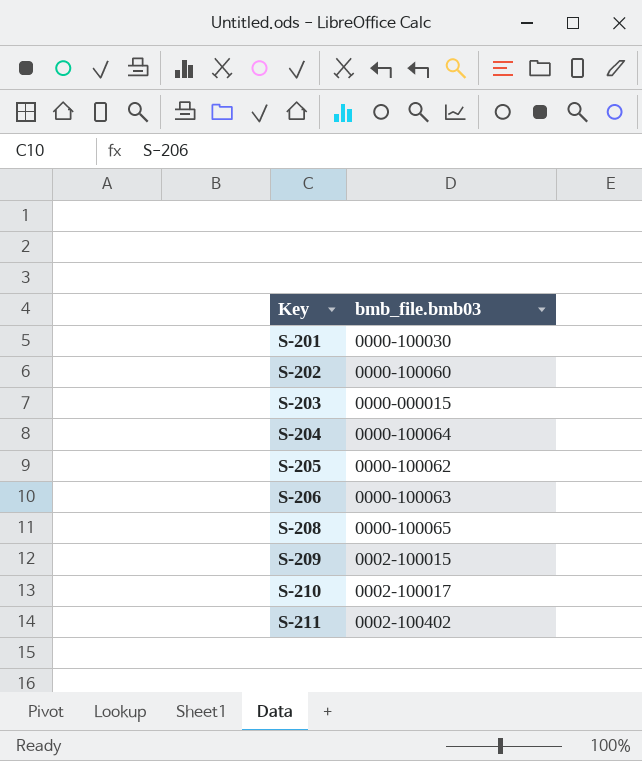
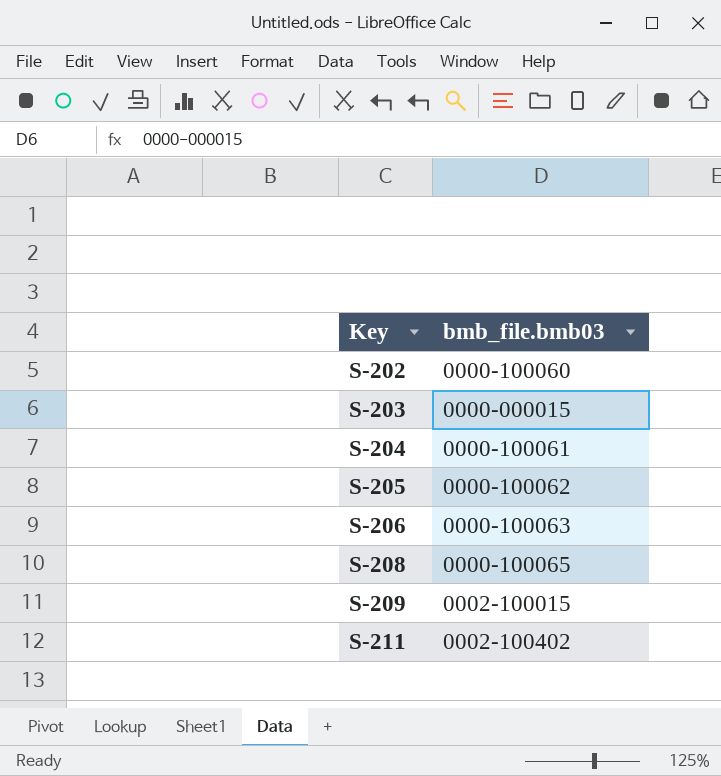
row S-201: 0000-100030 -> none
row S-210: 0002-100017 -> none
S-204 | bmb_file.bmb03: 0000-100064 -> 0000-100061

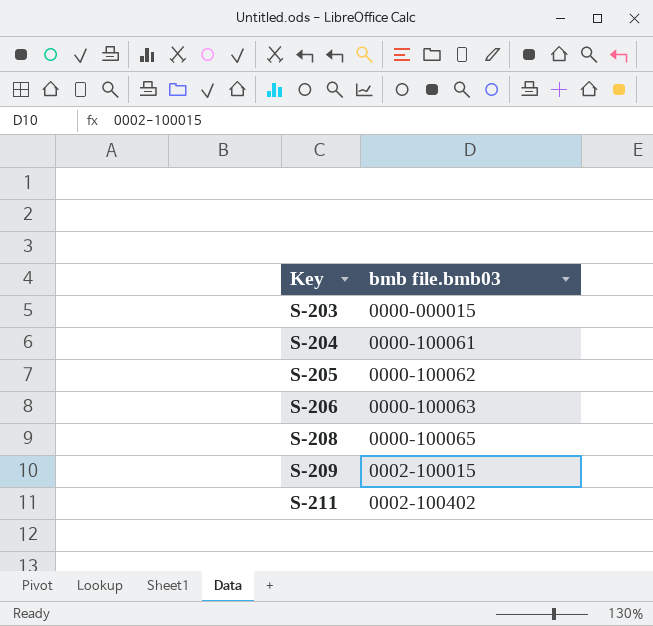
column name: bmb_file.bmb03 -> bmb file.bmb03
row S-202: 0000-100060 -> none

